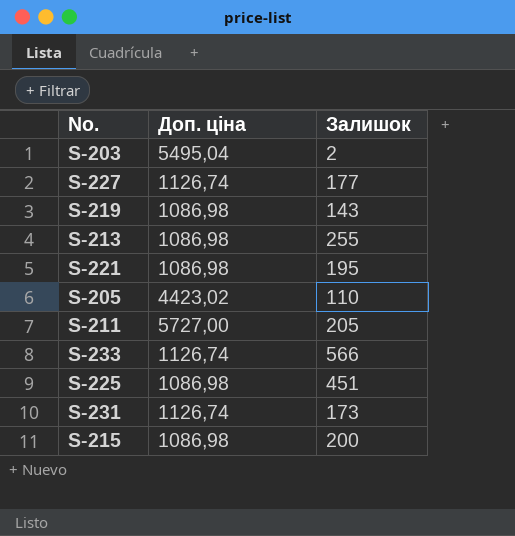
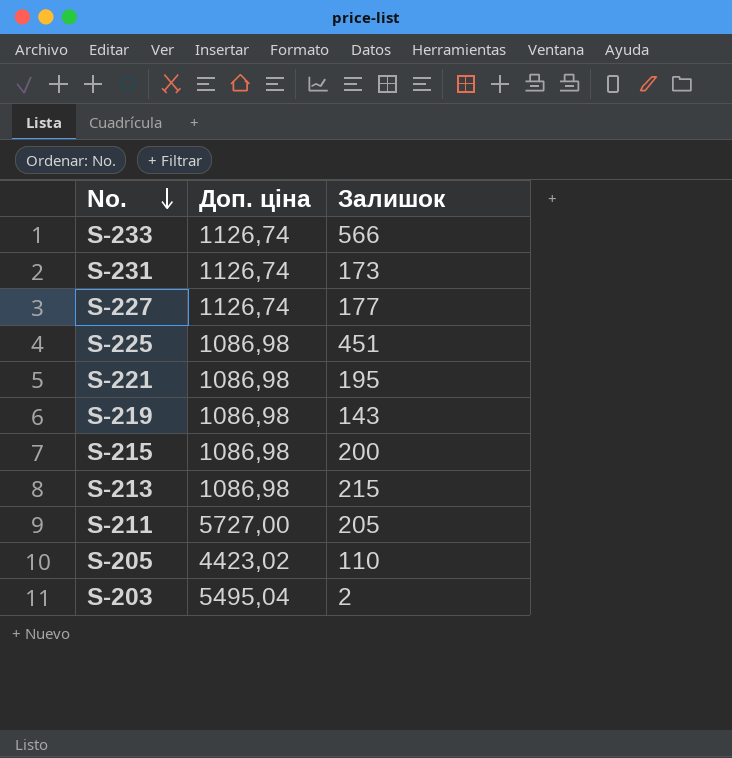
row order: none -> No. descending
S-213 | Залишок: 255 -> 215

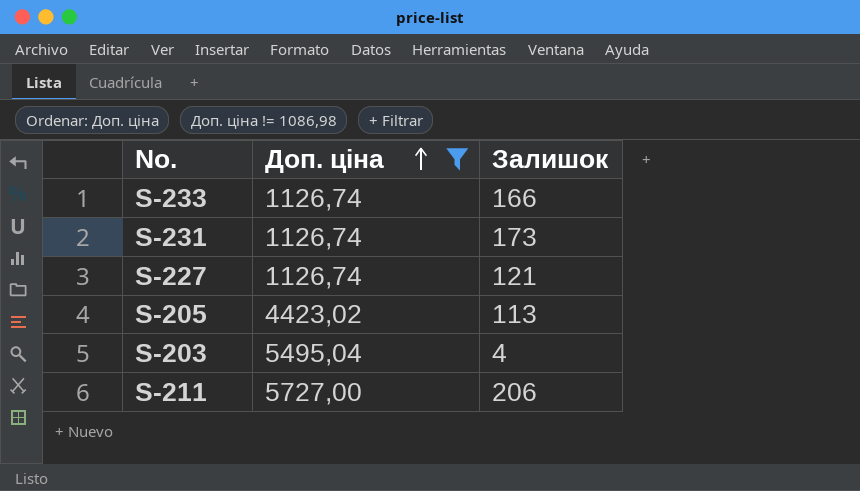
filter: none -> Доп. ціна != 1086,98
row order: No. descending -> Доп. ціна ascending
S-233 | Залишок: 566 -> 166
S-227 | Залишок: 177 -> 121
S-205 | Залишок: 110 -> 113
S-203 | Залишок: 2 -> 4
S-211 | Залишок: 205 -> 206

